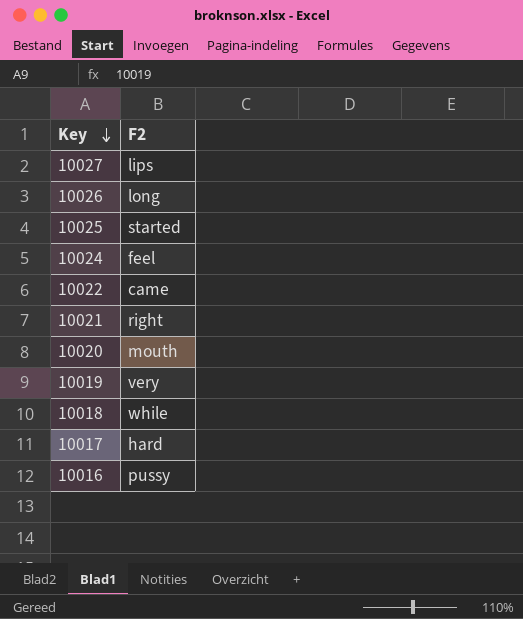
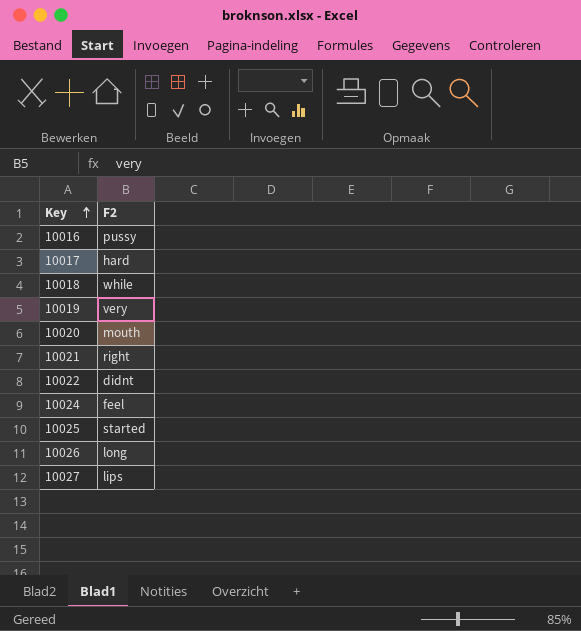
row order: Key descending -> Key ascending
10022 | F2: came -> didnt

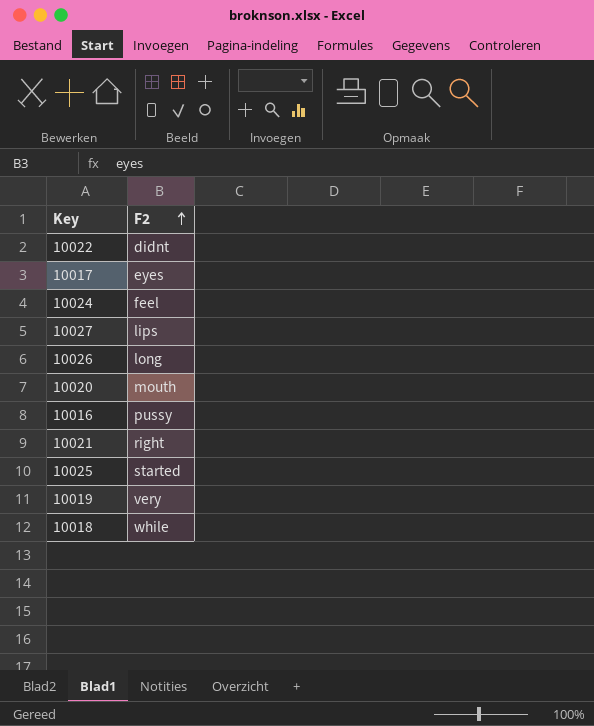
row order: Key ascending -> F2 ascending
10017 | F2: hard -> eyes

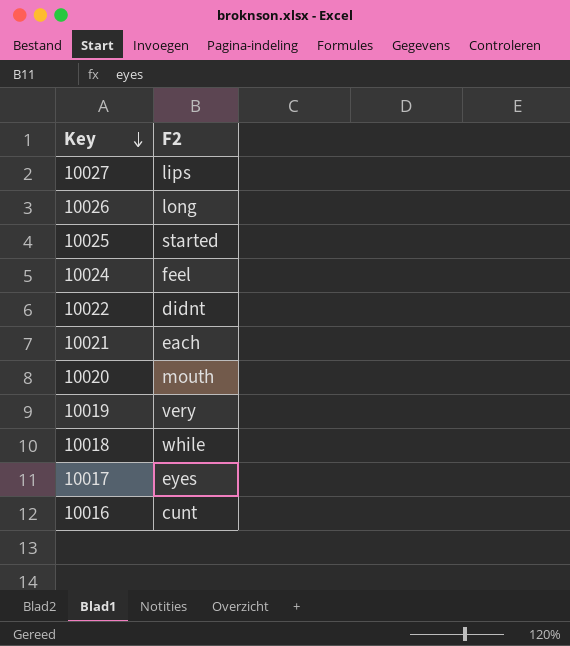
row order: F2 ascending -> Key descending
10021 | F2: right -> each
10016 | F2: pussy -> cunt

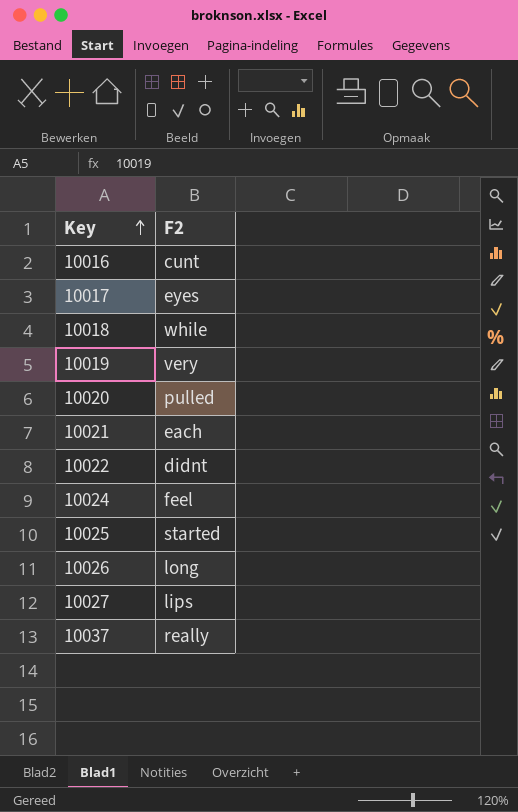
row order: Key descending -> Key ascending
10020 | F2: mouth -> pulled
row 10037: none -> really

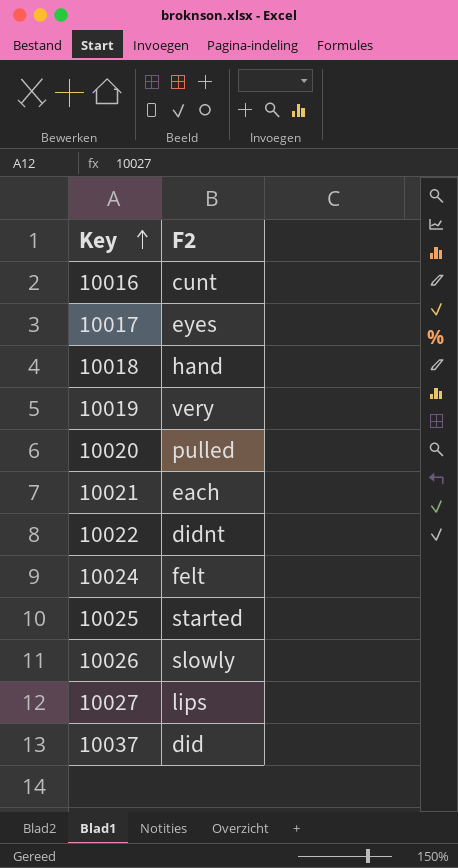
10018 | F2: while -> hand
10024 | F2: feel -> felt
10026 | F2: long -> slowly
10037 | F2: really -> did

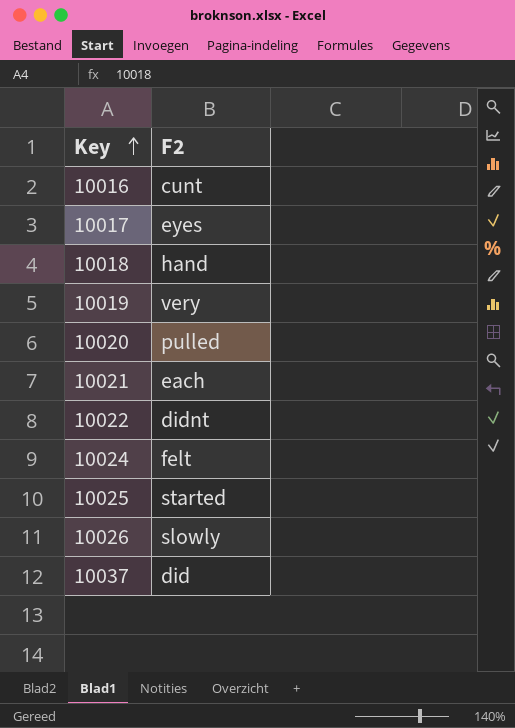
row 10027: lips -> none

